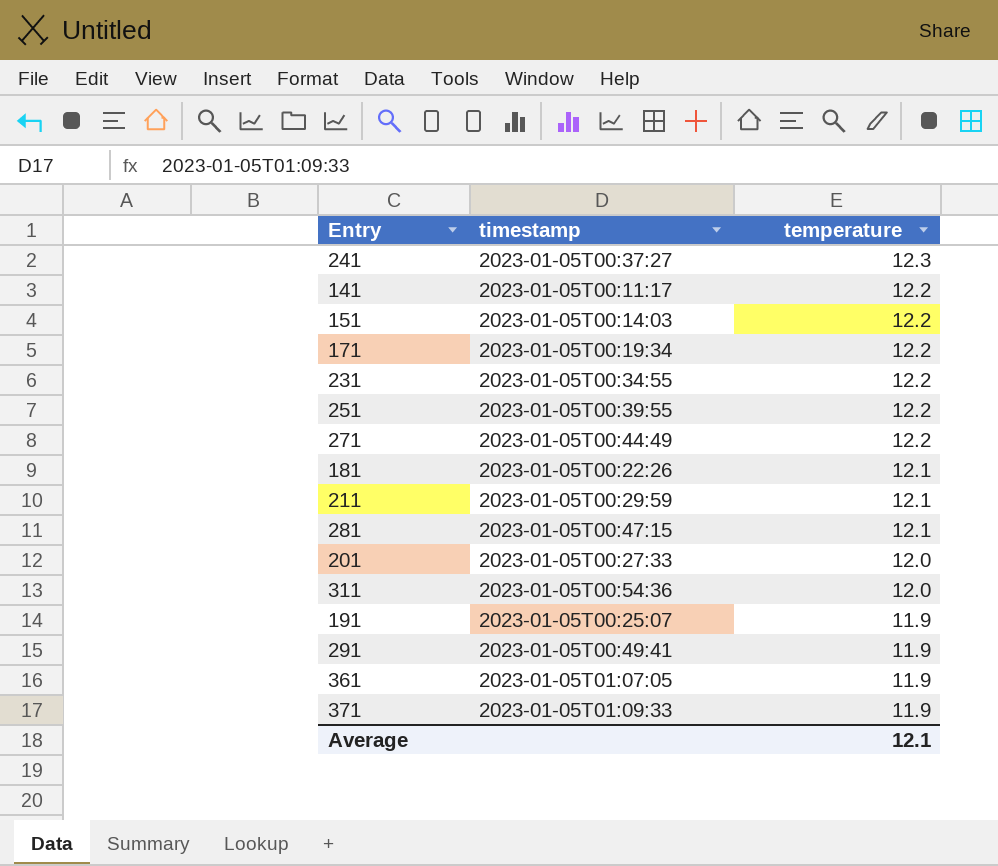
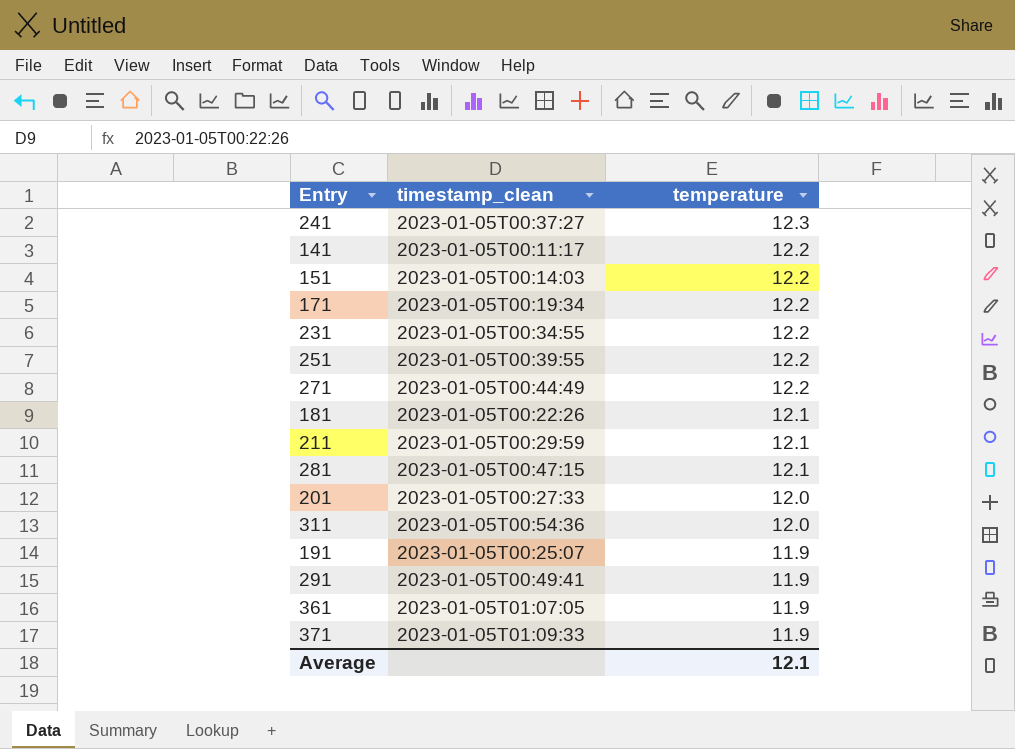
column name: timestamp -> timestamp_clean

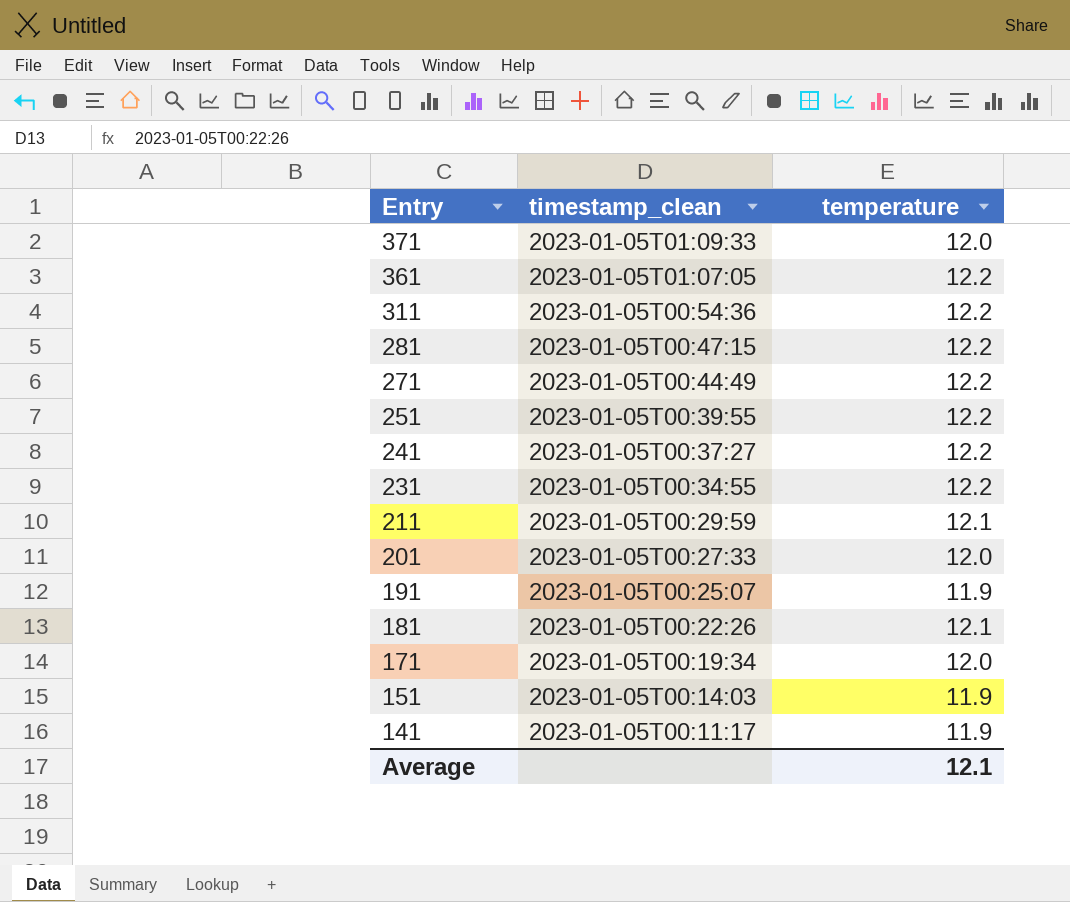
row order: temperature descending -> Entry descending
row 291: 2023-01-05T00:49:41 | 11.9 -> none
371 | temperature: 11.9 -> 12.0
361 | temperature: 11.9 -> 12.2
311 | temperature: 12.0 -> 12.2
281 | temperature: 12.1 -> 12.2
241 | temperature: 12.3 -> 12.2
171 | temperature: 12.2 -> 12.0
151 | temperature: 12.2 -> 11.9
141 | temperature: 12.2 -> 11.9

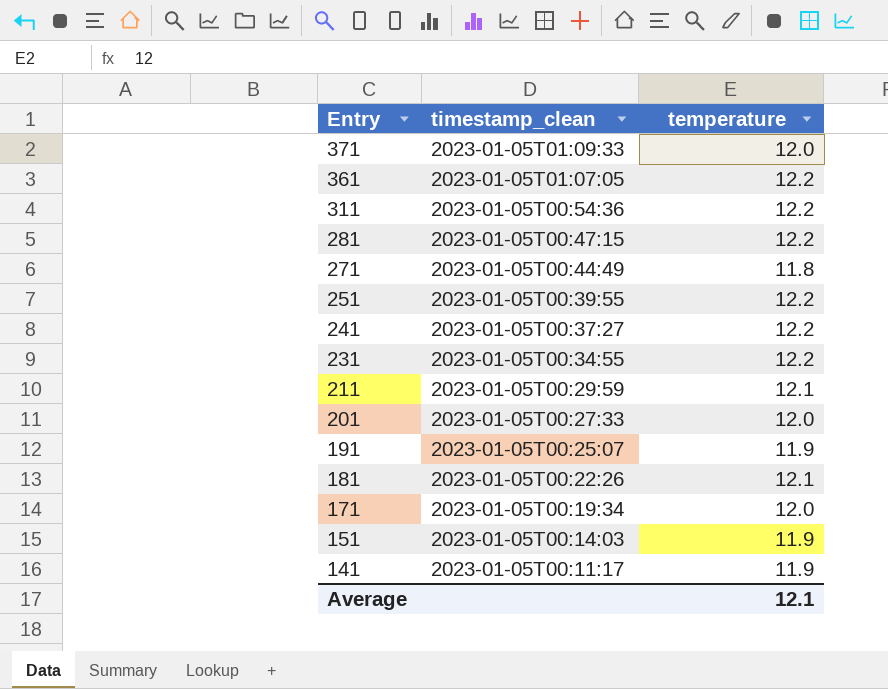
271 | temperature: 12.2 -> 11.8

